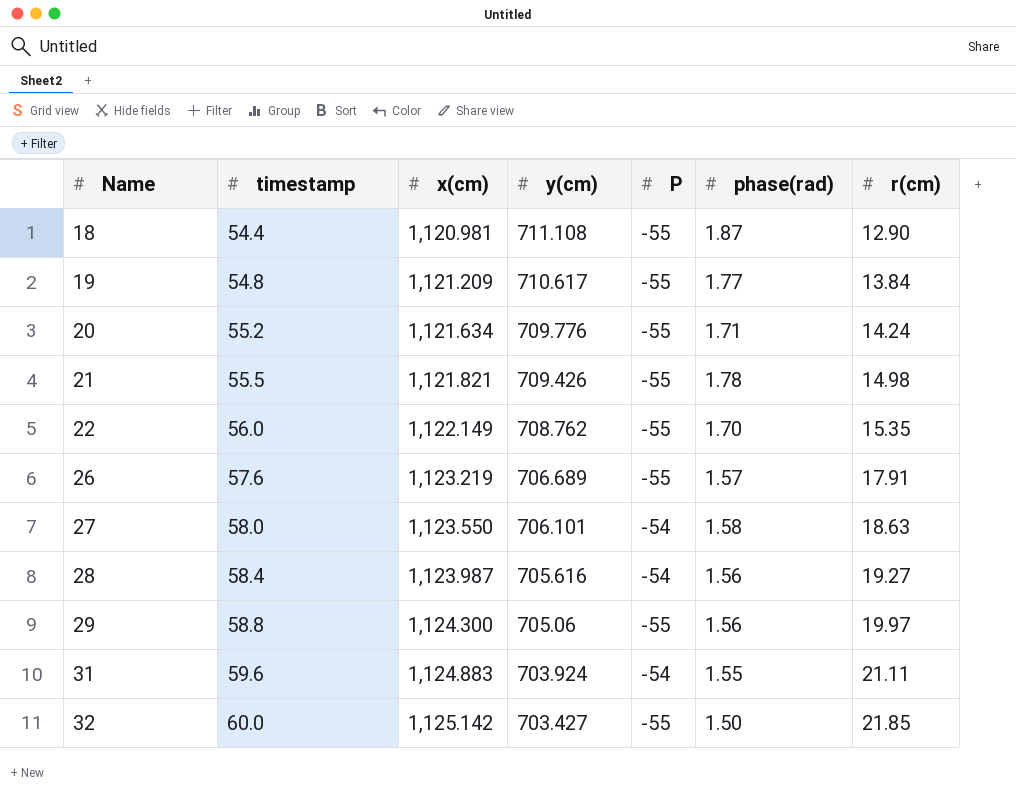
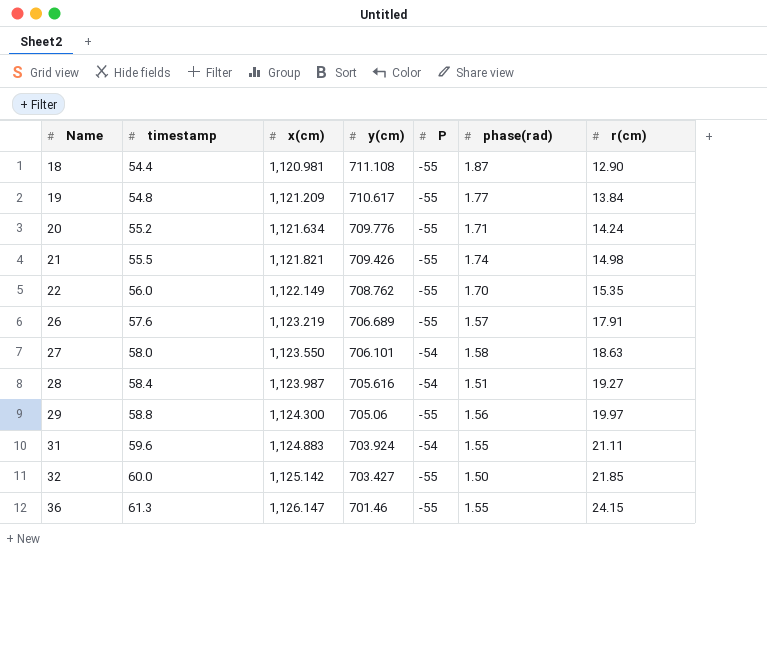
21 | phase(rad): 1.78 -> 1.74
28 | phase(rad): 1.56 -> 1.51
row 36: none -> 61.3 | 1,126.147 | 701.46 | -55 | 1.55 | 24.15

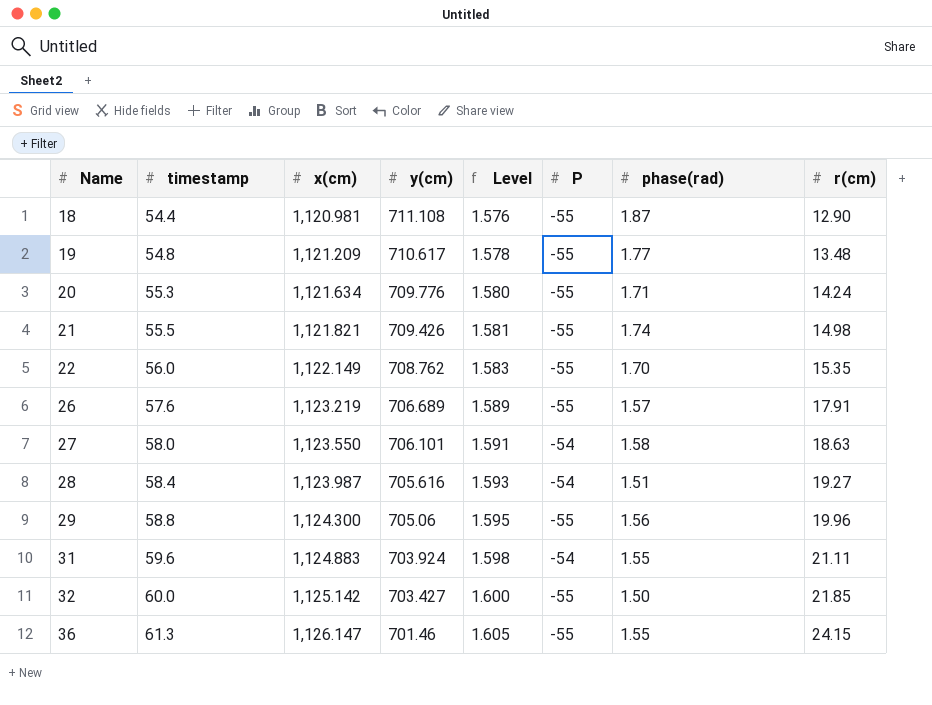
column Level | formula: none -> [x(cm)] / [y(cm)]
19 | r(cm): 13.84 -> 13.48
20 | timestamp: 55.2 -> 55.3
29 | r(cm): 19.97 -> 19.96

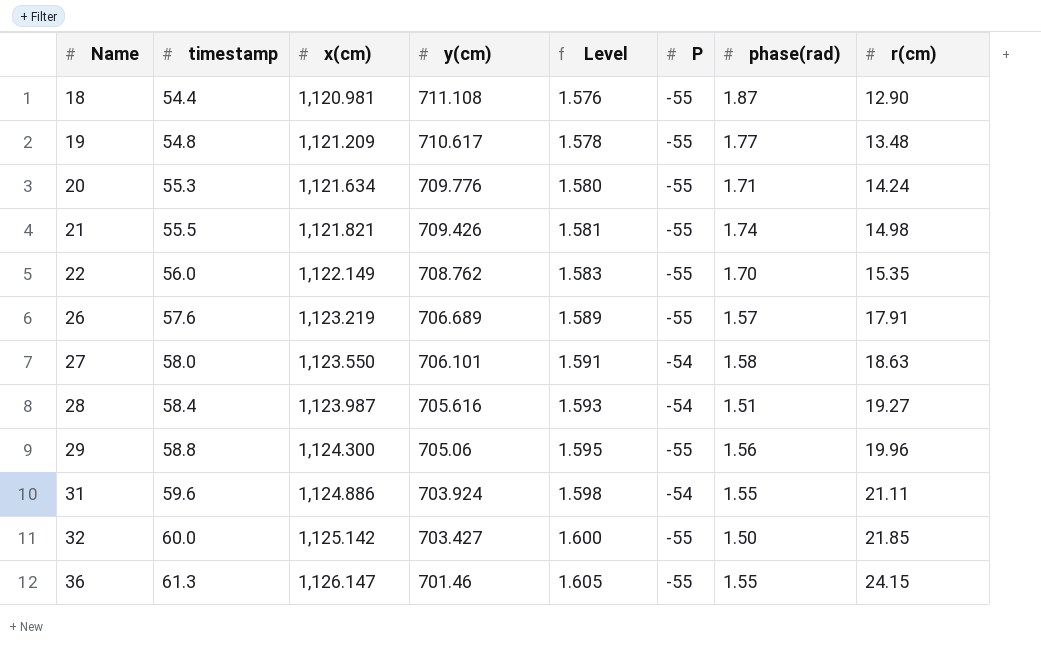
31 | x(cm): 1,124.883 -> 1,124.886

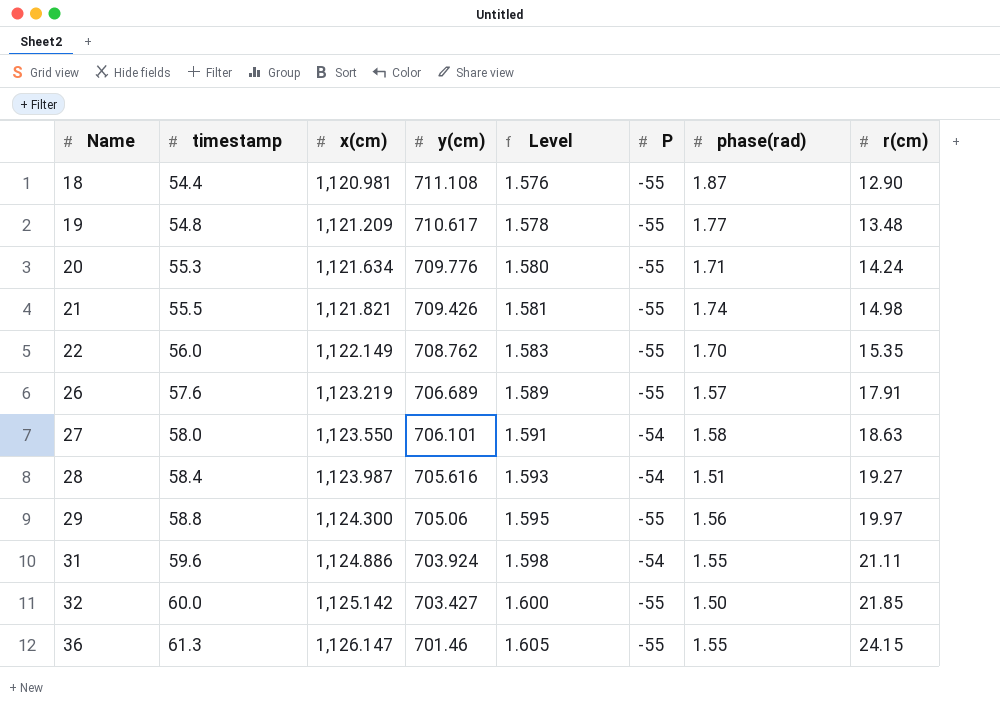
29 | r(cm): 19.96 -> 19.97

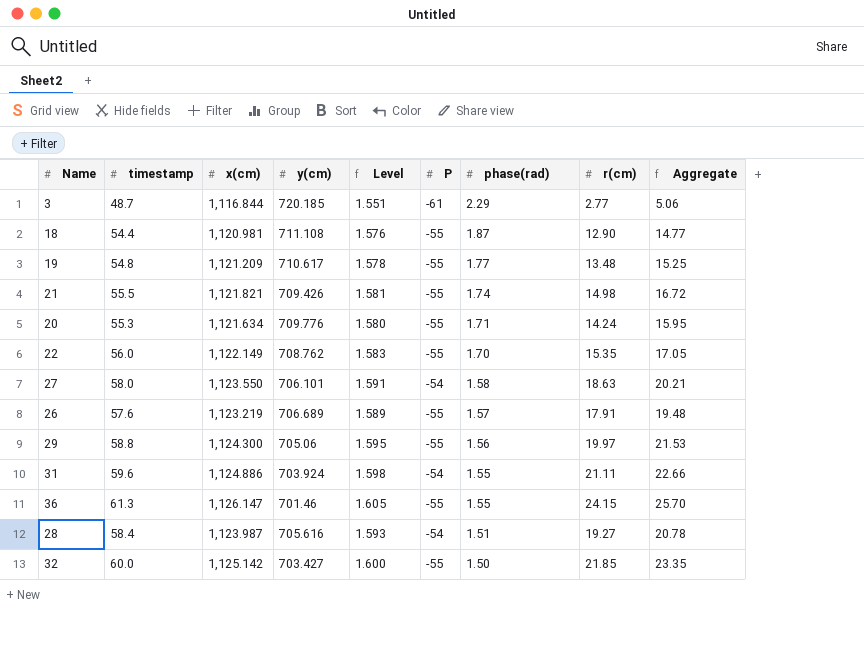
row order: Name ascending -> phase(rad) descending
column Aggregate | formula: none -> [phase(rad)] + [r(cm)]
row 3: none -> 48.7 | 1,116.844 | 720.185 | 1.551 | -61 | 2.29 | 2.77 | 5.06

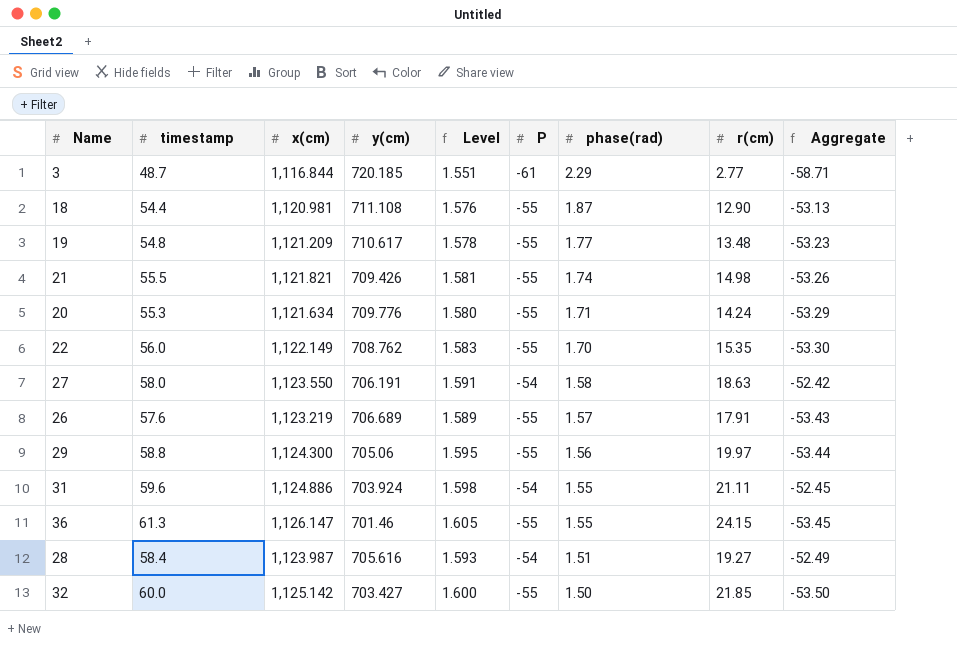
column Aggregate | formula: [phase(rad)] + [r(cm)] -> [P] + [phase(rad)]
27 | y(cm): 706.101 -> 706.191

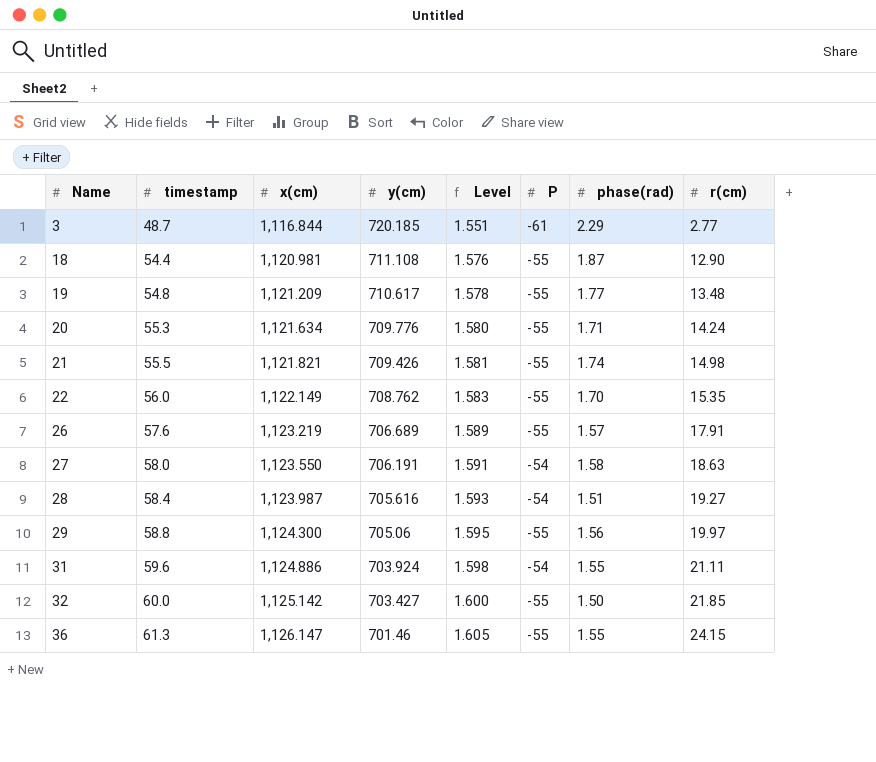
row order: phase(rad) descending -> Name ascending
column Aggregate | formula: [P] + [phase(rad)] -> none

